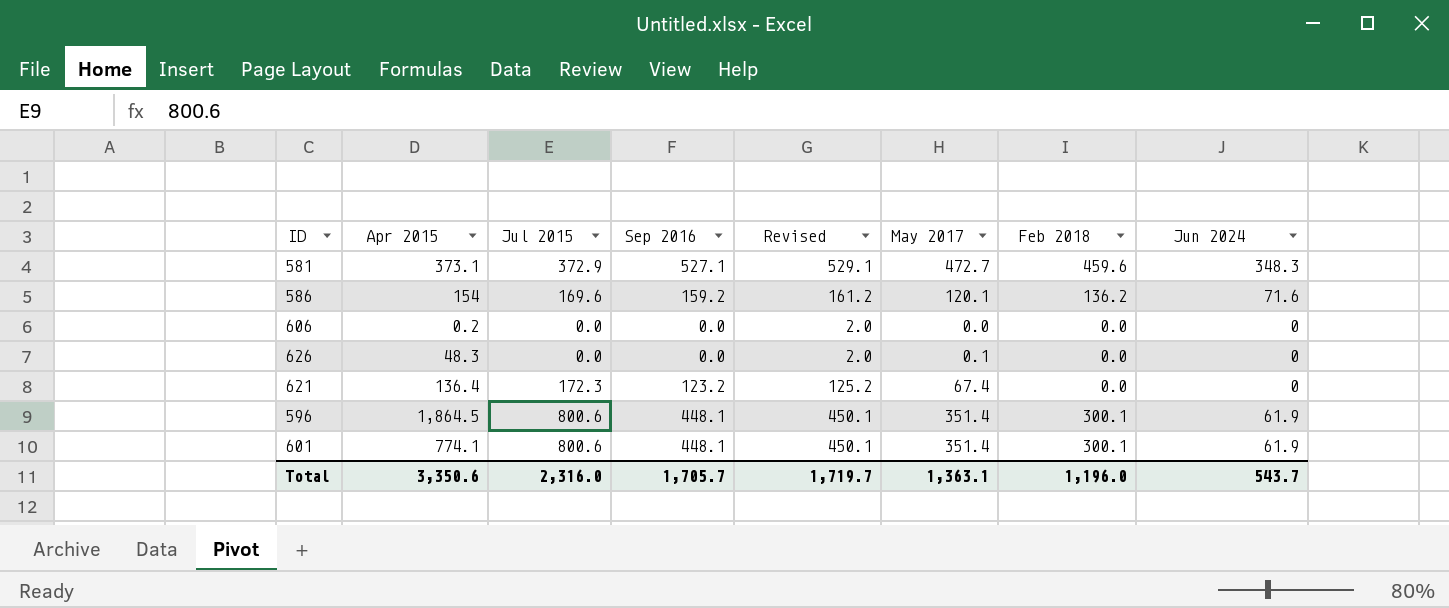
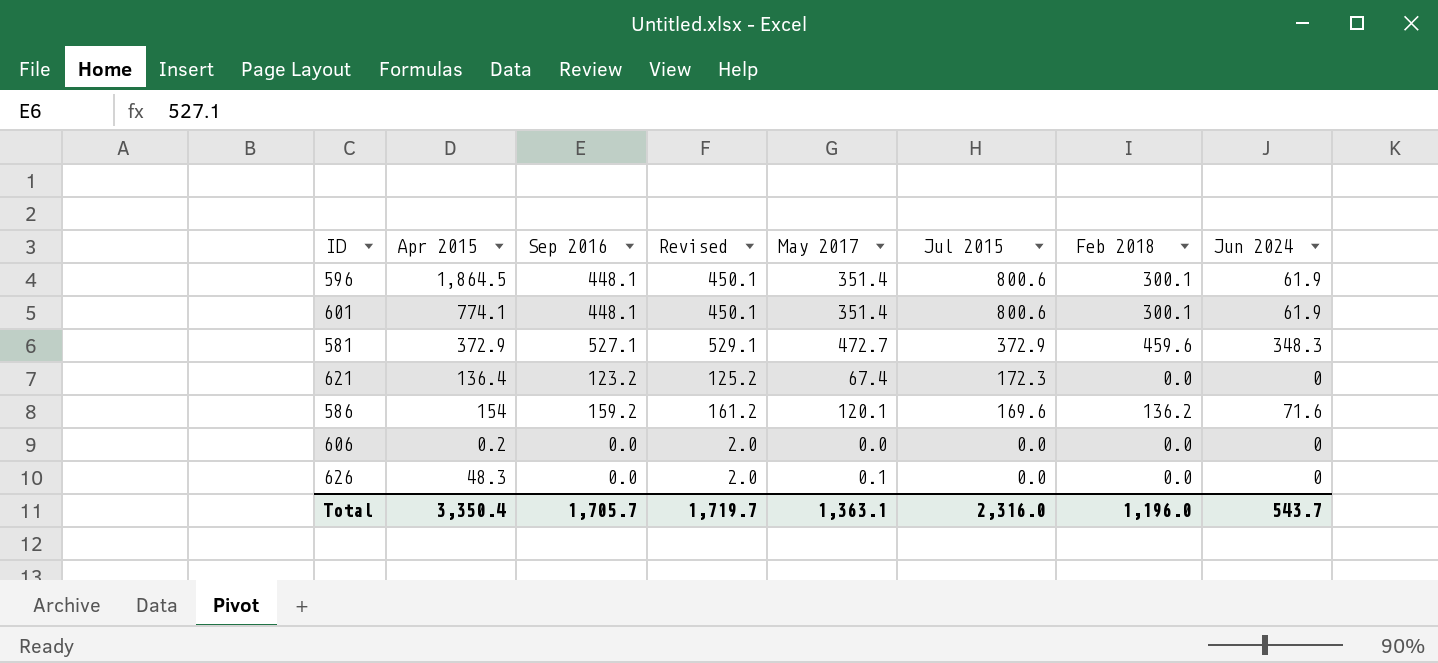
row order: none -> Jul 2015 descending
column Jul 2015 | position: 3 -> 6
581 | Apr 2015: 373.1 -> 372.9
Total | Apr 2015: 3,350.6 -> 3,350.4

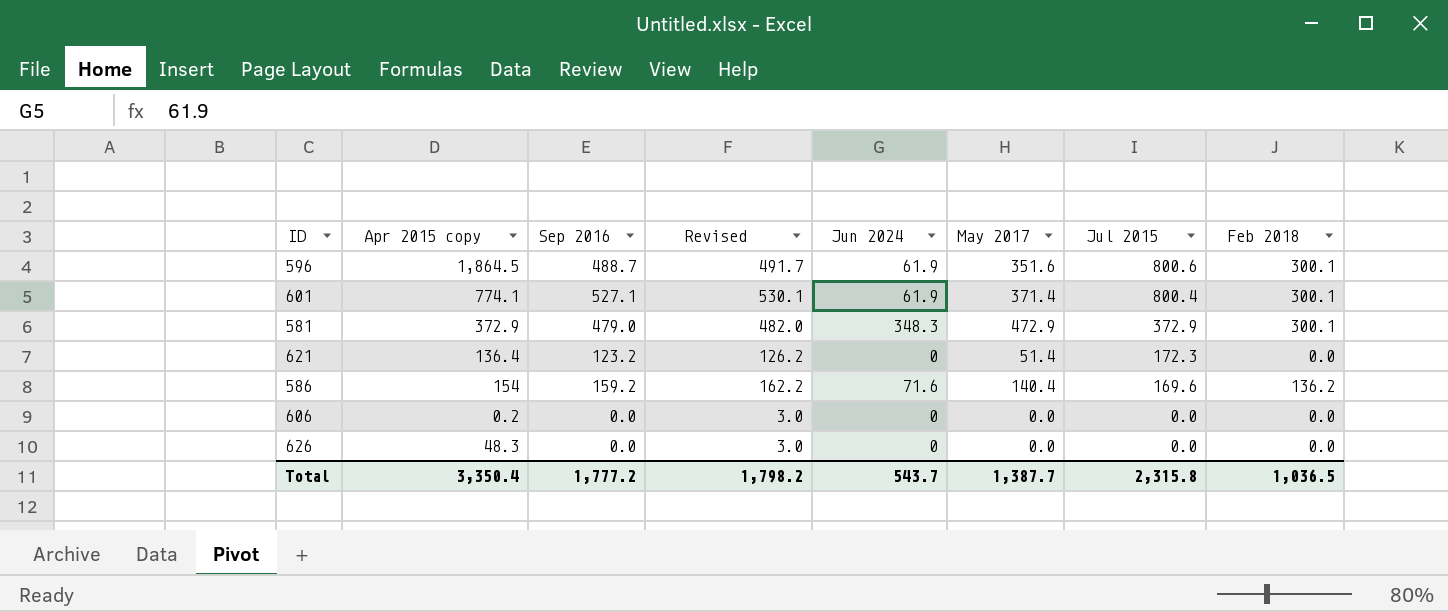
column name: Apr 2015 -> Apr 2015 copy
column Revised | formula: [Sep 2016] + 2 -> [Sep 2016] + 3
column Jun 2024 | position: 8 -> 5
596 | Sep 2016: 448.1 -> 488.7
596 | May 2017: 351.4 -> 351.6
601 | Sep 2016: 448.1 -> 527.1
601 | May 2017: 351.4 -> 371.4
601 | Jul 2015: 800.6 -> 800.4
581 | Sep 2016: 527.1 -> 479.0
581 | May 2017: 472.7 -> 472.9
581 | Feb 2018: 459.6 -> 300.1
621 | May 2017: 67.4 -> 51.4
586 | May 2017: 120.1 -> 140.4
626 | May 2017: 0.1 -> 0.0
Total | Sep 2016: 1,705.7 -> 1,777.2
Total | Revised: 1,719.7 -> 1,798.2
Total | May 2017: 1,363.1 -> 1,387.7
Total | Jul 2015: 2,316.0 -> 2,315.8
Total | Feb 2018: 1,196.0 -> 1,036.5

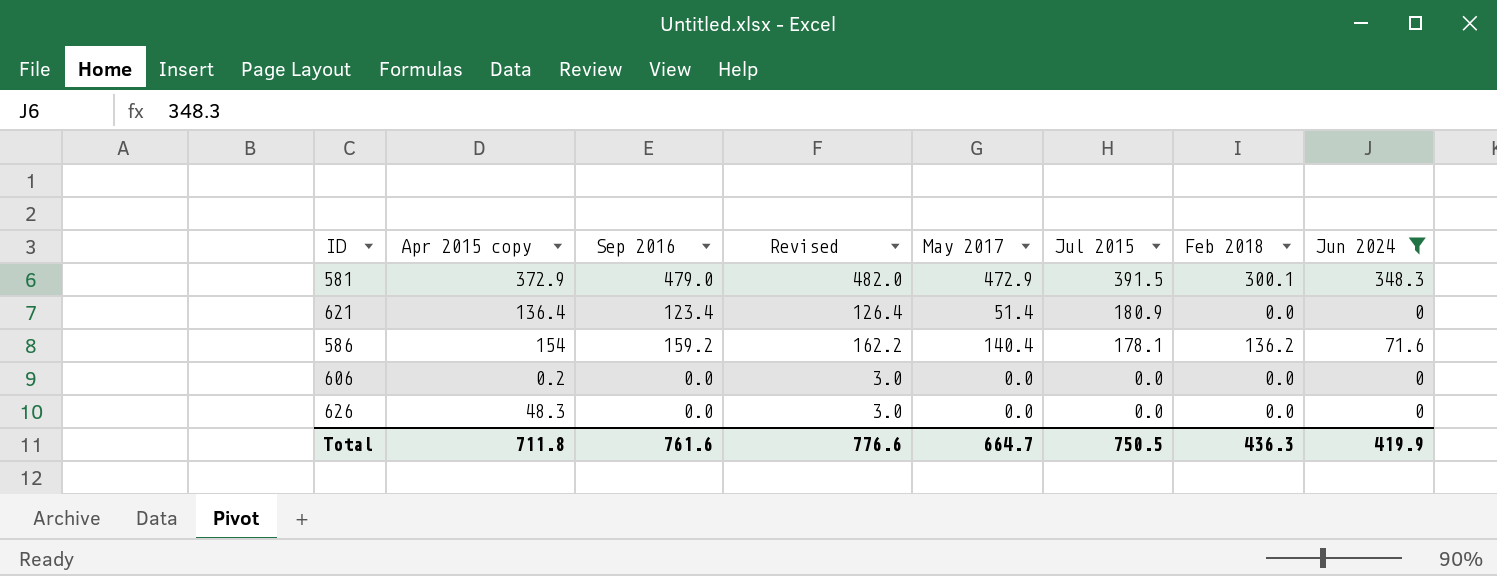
filter: none -> Jun 2024 != 61.9
column Jun 2024 | position: 5 -> 8
581 | Jul 2015: 372.9 -> 391.5
621 | Sep 2016: 123.2 -> 123.4
621 | Revised: 126.2 -> 126.4
621 | Jul 2015: 172.3 -> 180.9
586 | Jul 2015: 169.6 -> 178.1
Total | Apr 2015 copy: 3,350.4 -> 711.8
Total | Sep 2016: 1,777.2 -> 761.6
Total | Revised: 1,798.2 -> 776.6
Total | May 2017: 1,387.7 -> 664.7
Total | Jul 2015: 2,315.8 -> 750.5
Total | Feb 2018: 1,036.5 -> 436.3
Total | Jun 2024: 543.7 -> 419.9

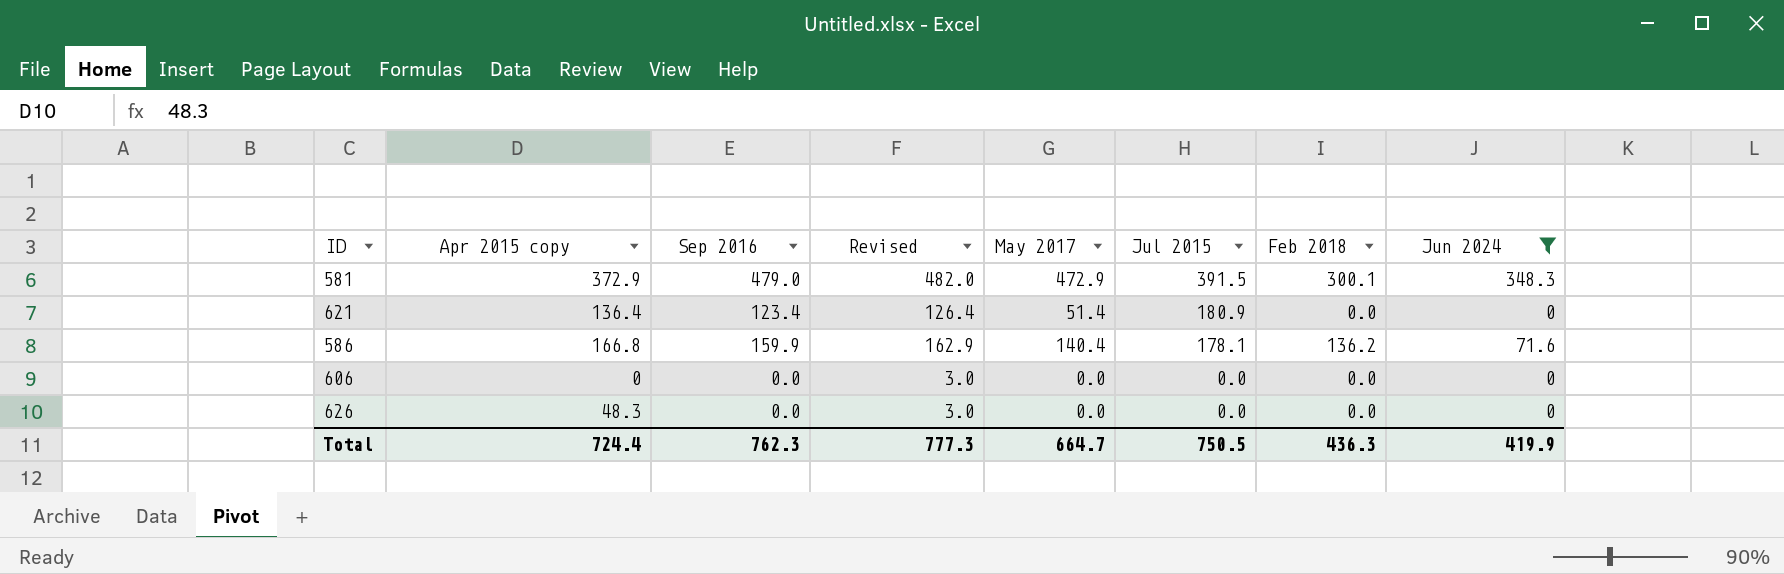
586 | Apr 2015 copy: 154 -> 166.8
586 | Sep 2016: 159.2 -> 159.9
586 | Revised: 162.2 -> 162.9
606 | Apr 2015 copy: 0.2 -> 0
Total | Apr 2015 copy: 711.8 -> 724.4
Total | Sep 2016: 761.6 -> 762.3
Total | Revised: 776.6 -> 777.3

